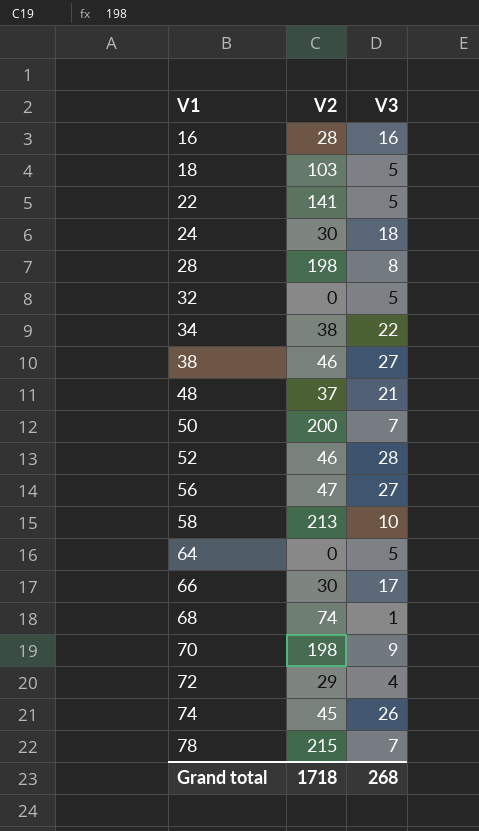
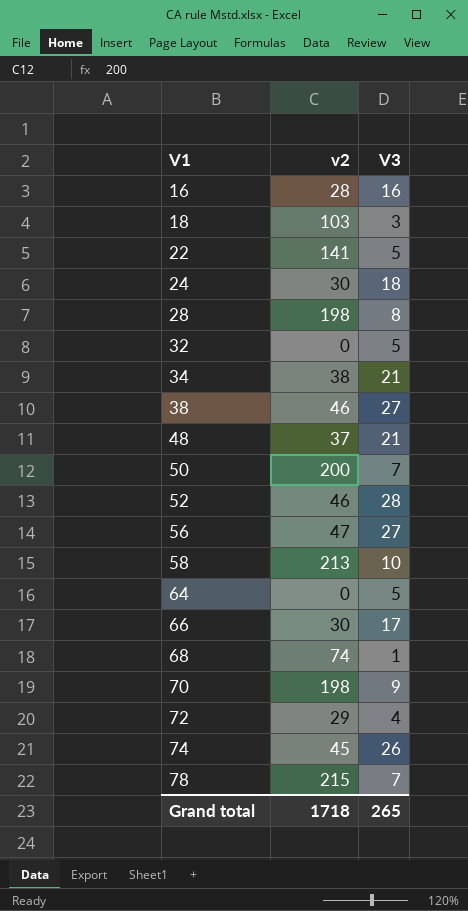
column name: V2 -> v2
18 | V3: 5 -> 3
34 | V3: 22 -> 21
Grand total | V3: 268 -> 265

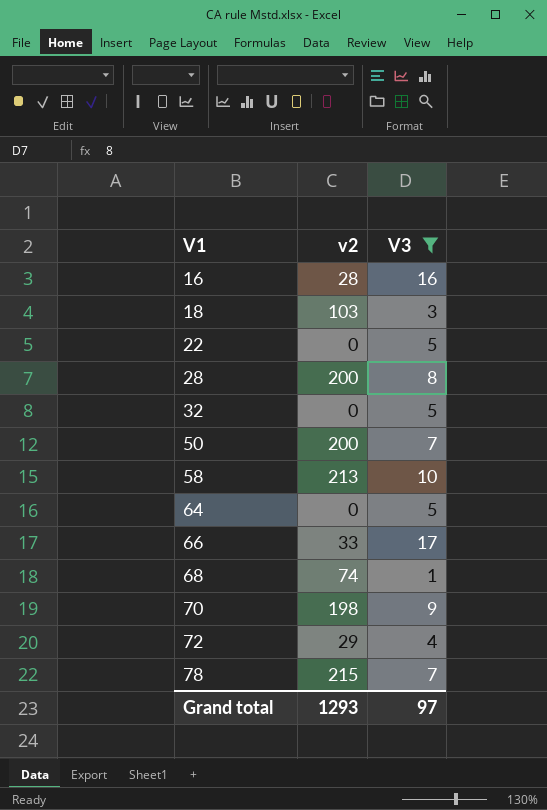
filter: none -> V3 <= 17
22 | v2: 141 -> 0
28 | v2: 198 -> 200
66 | v2: 30 -> 33
Grand total | v2: 1718 -> 1293
Grand total | V3: 265 -> 97

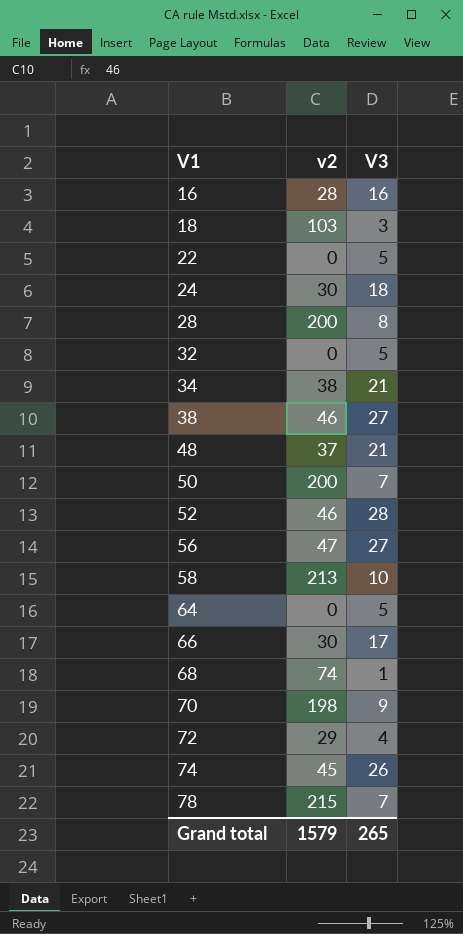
filter: V3 <= 17 -> none
66 | v2: 33 -> 30
Grand total | v2: 1293 -> 1579
Grand total | V3: 97 -> 265

